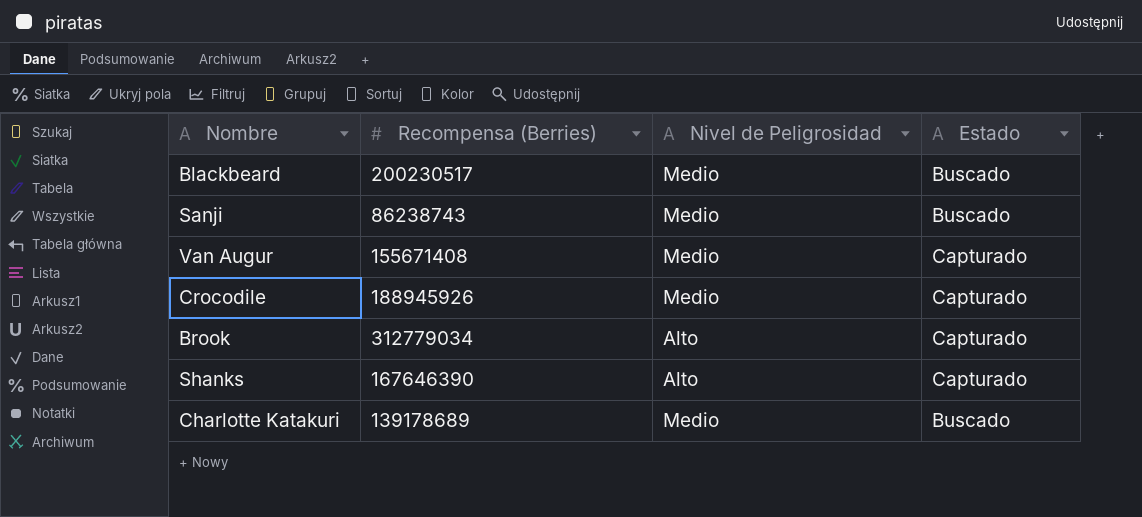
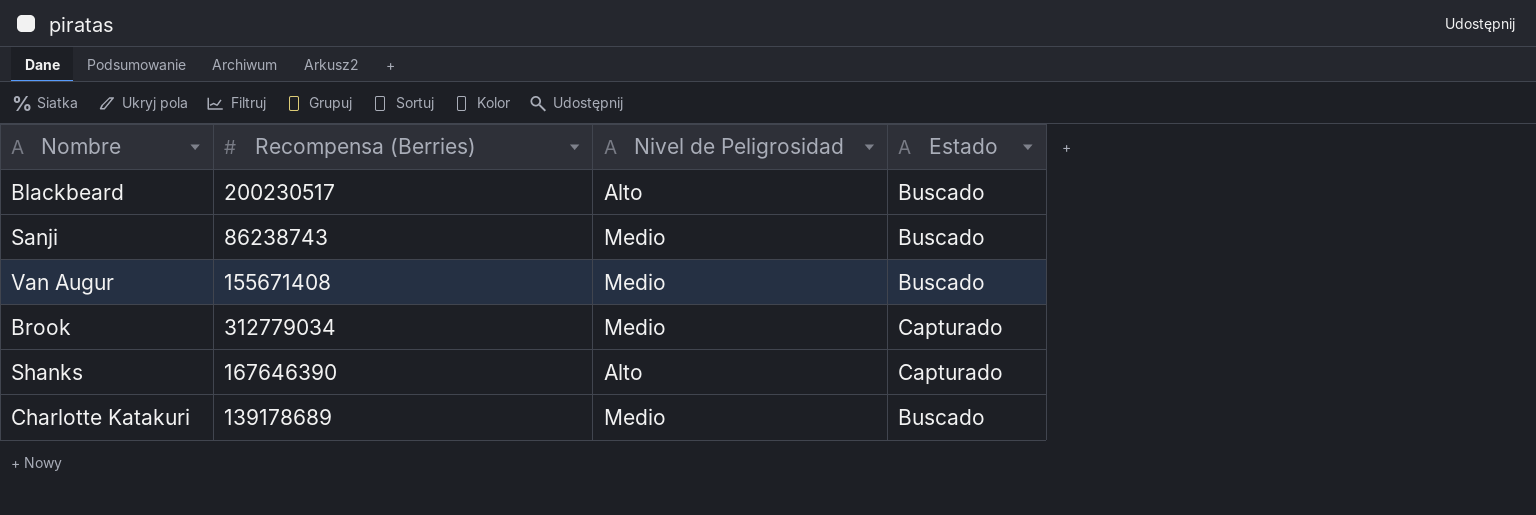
row Crocodile: 188945926 | Medio | Capturado -> none
Blackbeard | Nivel de Peligrosidad: Medio -> Alto
Van Augur | Estado: Capturado -> Buscado
Brook | Nivel de Peligrosidad: Alto -> Medio

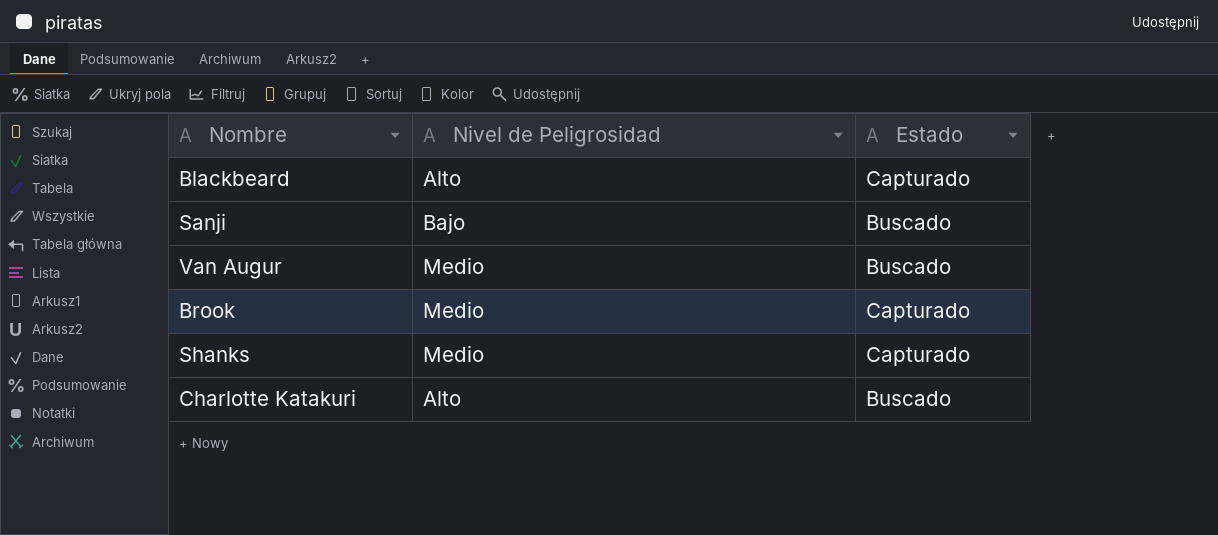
column Recompensa (Berries) | position: 2 -> none
Blackbeard | Estado: Buscado -> Capturado
Sanji | Nivel de Peligrosidad: Medio -> Bajo
Shanks | Nivel de Peligrosidad: Alto -> Medio
Charlotte Katakuri | Nivel de Peligrosidad: Medio -> Alto

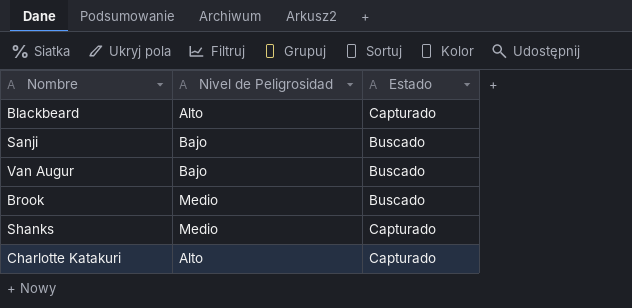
Van Augur | Nivel de Peligrosidad: Medio -> Bajo
Brook | Estado: Capturado -> Buscado
Charlotte Katakuri | Estado: Buscado -> Capturado

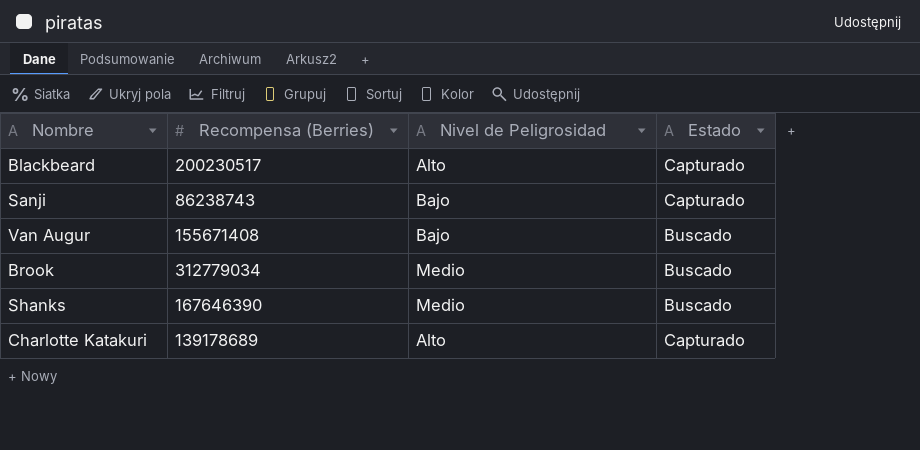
column Recompensa (Berries) | position: none -> 2
Sanji | Estado: Buscado -> Capturado
Shanks | Estado: Capturado -> Buscado

